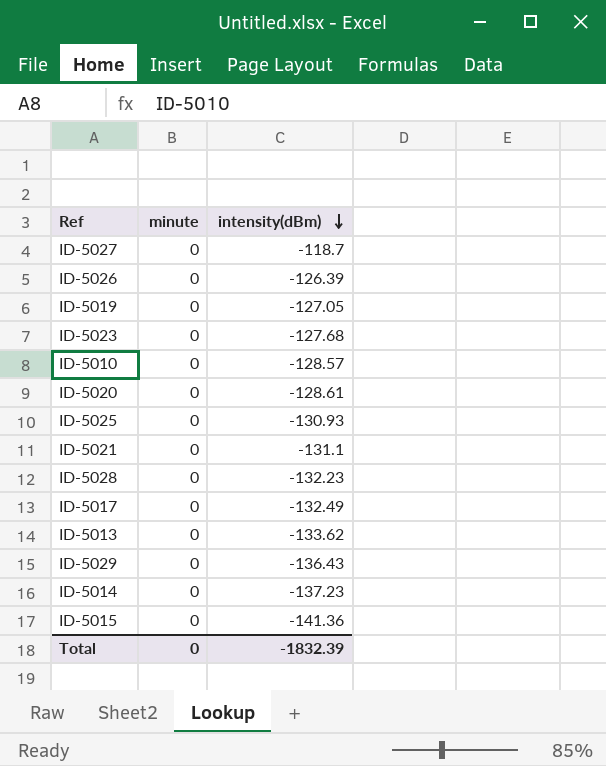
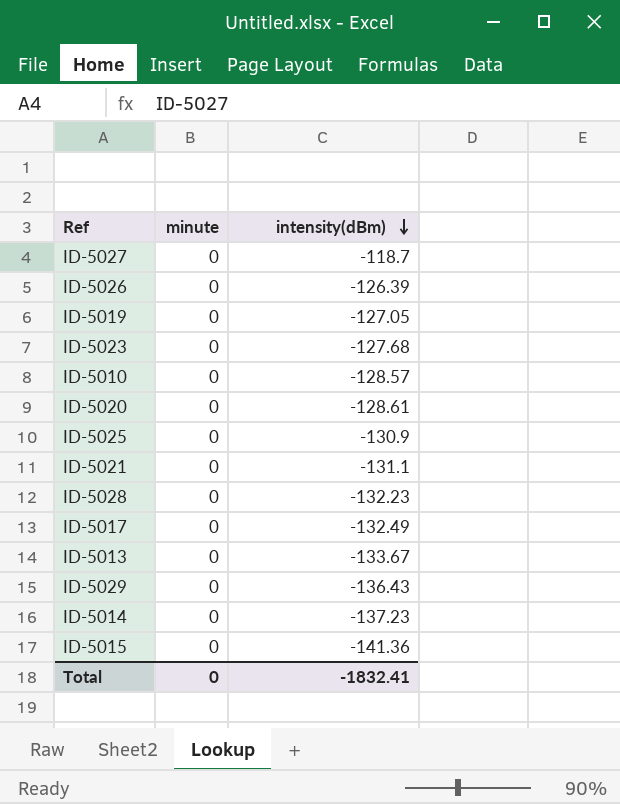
ID-5025 | intensity(dBm): -130.93 -> -130.9
ID-5013 | intensity(dBm): -133.62 -> -133.67
Total | intensity(dBm): -1832.39 -> -1832.41

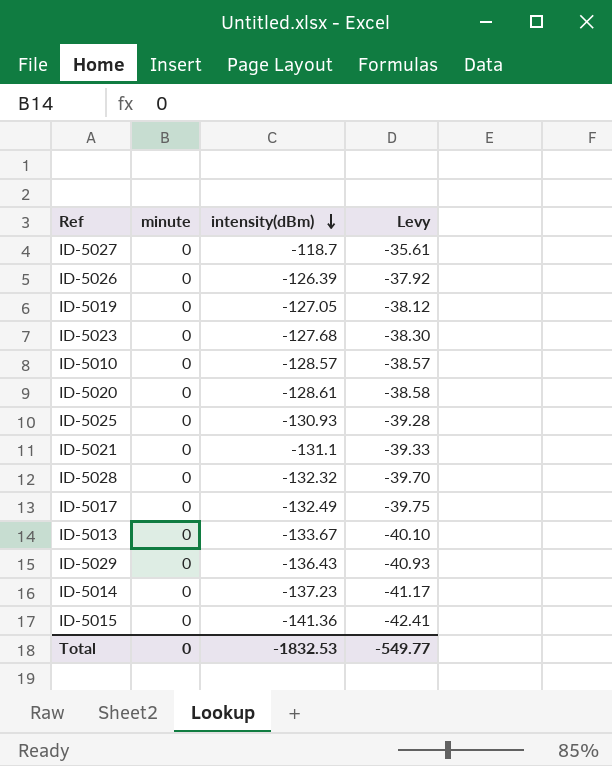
column Levy | formula: none -> [intensity(dBm)] * 0.3
ID-5025 | intensity(dBm): -130.9 -> -130.93
ID-5028 | intensity(dBm): -132.23 -> -132.32
Total | intensity(dBm): -1832.41 -> -1832.53

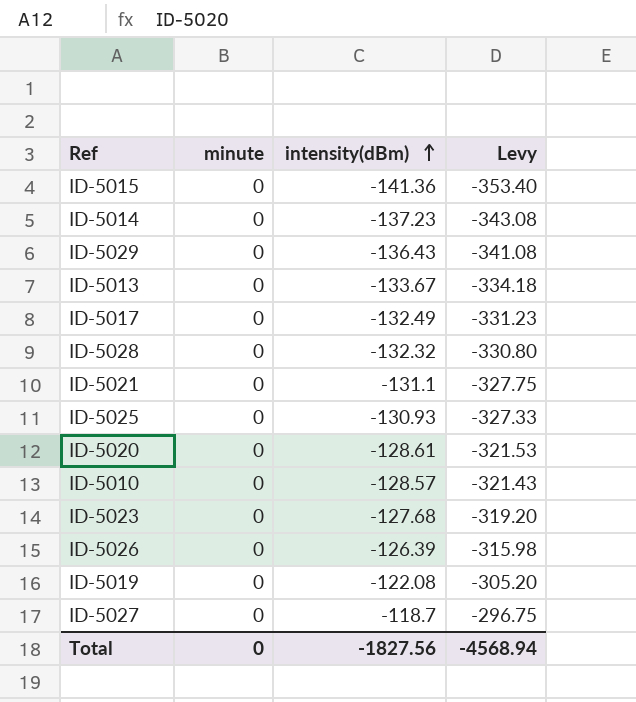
row order: intensity(dBm) descending -> intensity(dBm) ascending
column Levy | formula: [intensity(dBm)] * 0.3 -> [intensity(dBm)] * 2.5
ID-5019 | intensity(dBm): -127.05 -> -122.08
Total | intensity(dBm): -1832.53 -> -1827.56
Total | Levy: -549.77 -> -4568.94

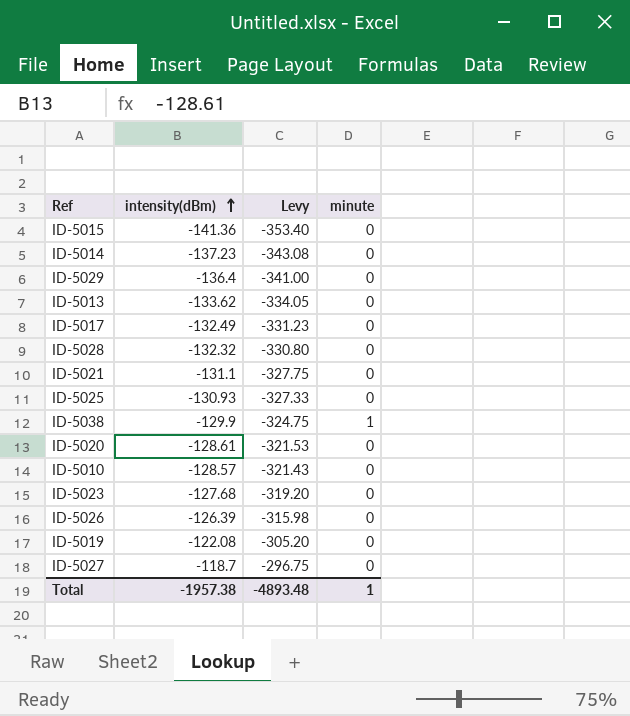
column minute | position: 2 -> 4
ID-5029 | intensity(dBm): -136.43 -> -136.4
ID-5029 | Levy: -341.08 -> -341.00
ID-5013 | intensity(dBm): -133.67 -> -133.62
ID-5013 | Levy: -334.18 -> -334.05
row ID-5038: none -> -129.9 | -324.75 | 1
Total | intensity(dBm): -1827.56 -> -1957.38
Total | Levy: -4568.94 -> -4893.48
Total | minute: 0 -> 1

